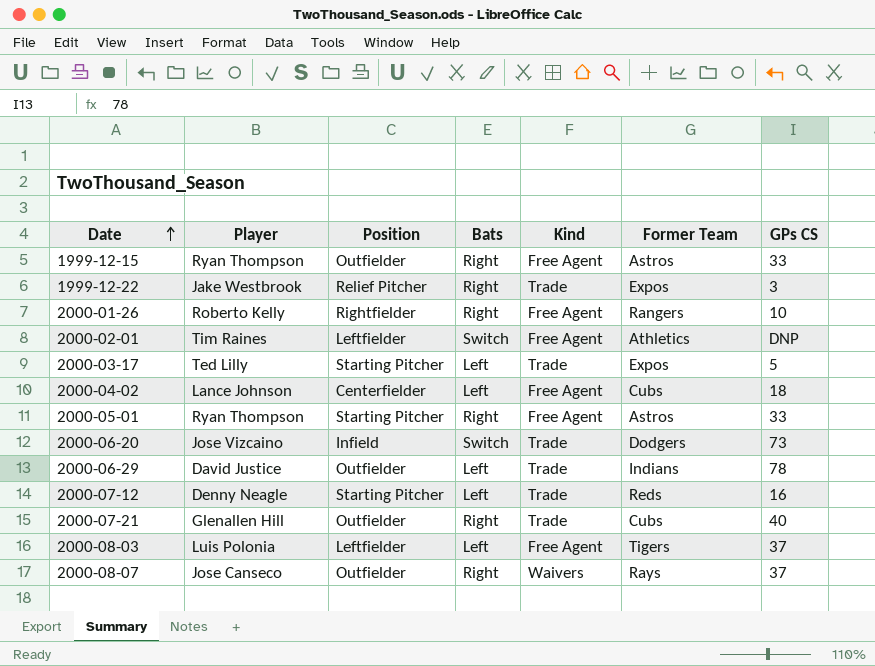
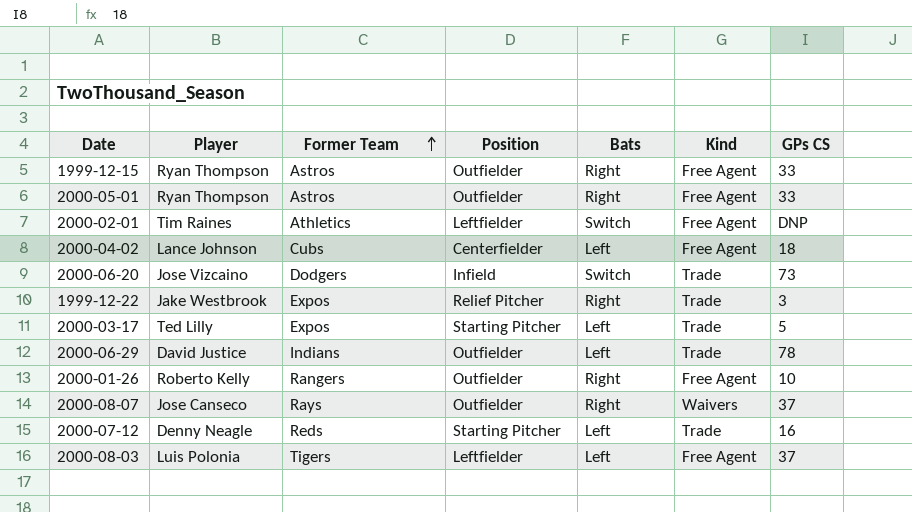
row order: Date ascending -> Former Team ascending
column Former Team | position: 6 -> 3
row 2000-07-21: Glenallen Hill | Outfielder | Right | Trade | Cubs | 40 -> none
2000-05-01 | Position: Starting Pitcher -> Outfielder
2000-01-26 | Position: Rightfielder -> Outfielder

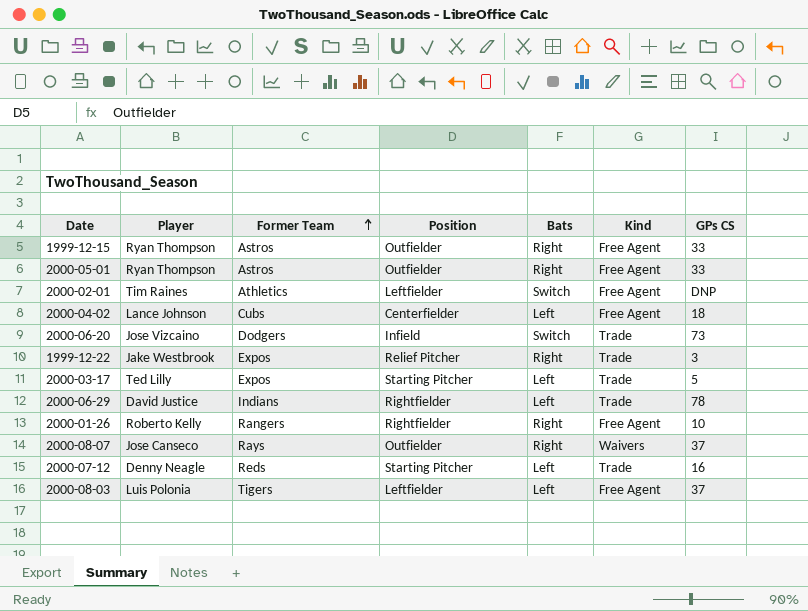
2000-06-29 | Position: Outfielder -> Rightfielder
2000-01-26 | Position: Outfielder -> Rightfielder

